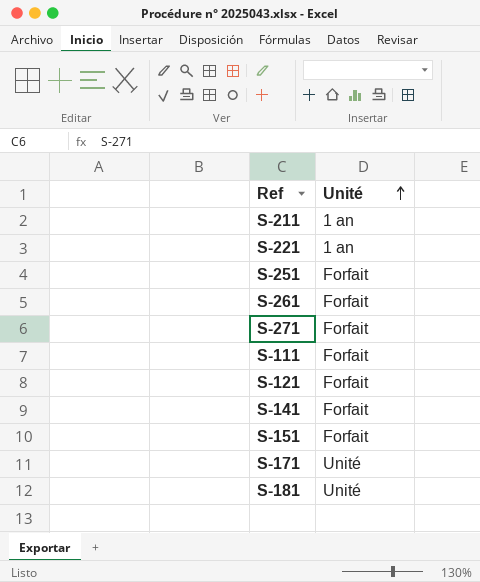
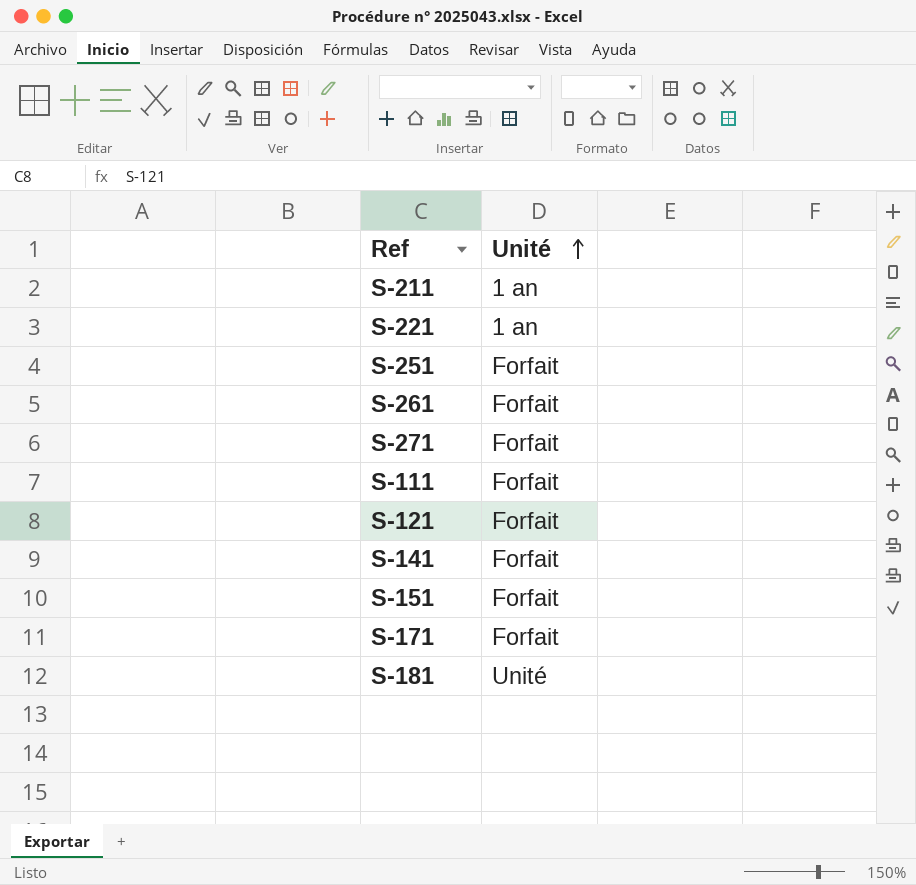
S-171 | Unité: Unité -> Forfait

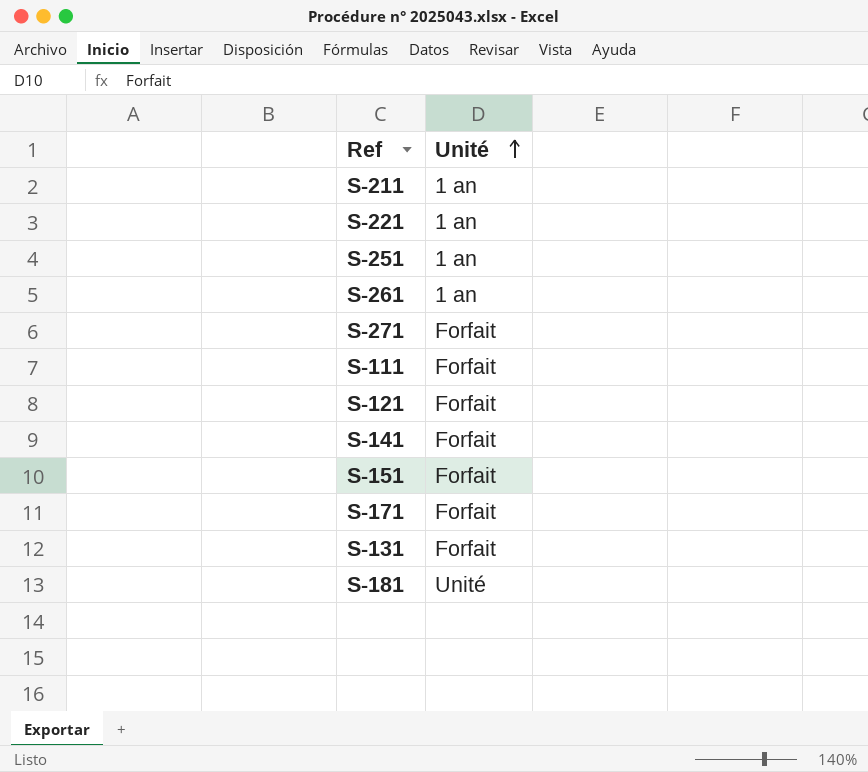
S-251 | Unité: Forfait -> 1 an
S-261 | Unité: Forfait -> 1 an
row S-131: none -> Forfait

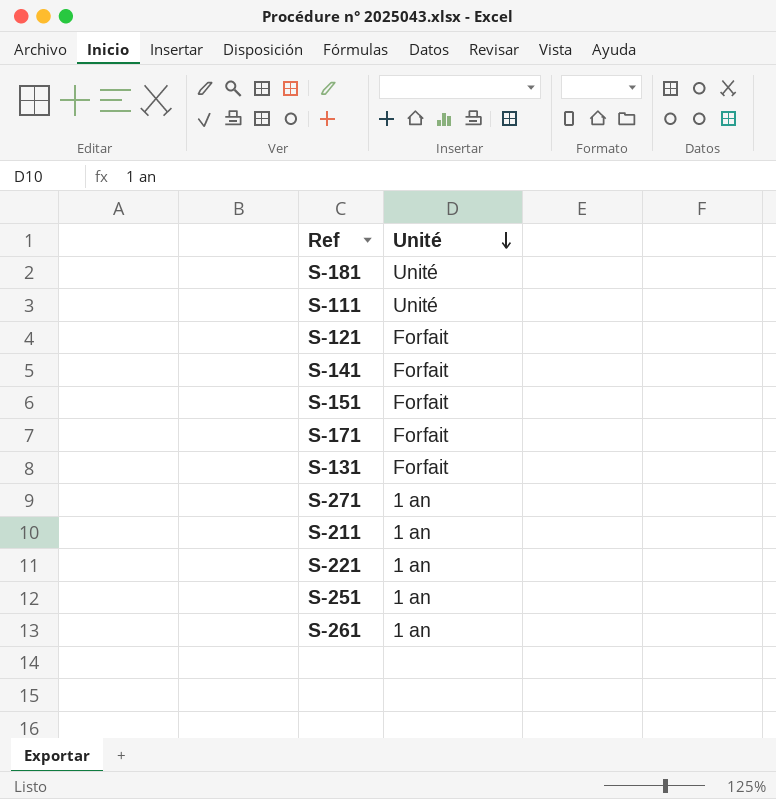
row order: Unité ascending -> Unité descending
S-111 | Unité: Forfait -> Unité
S-271 | Unité: Forfait -> 1 an

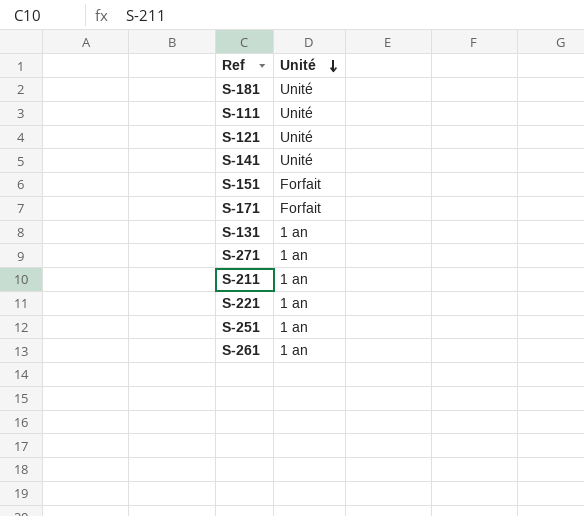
S-121 | Unité: Forfait -> Unité
S-141 | Unité: Forfait -> Unité
S-131 | Unité: Forfait -> 1 an

